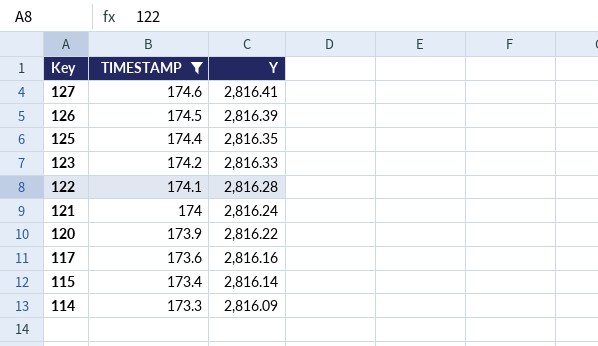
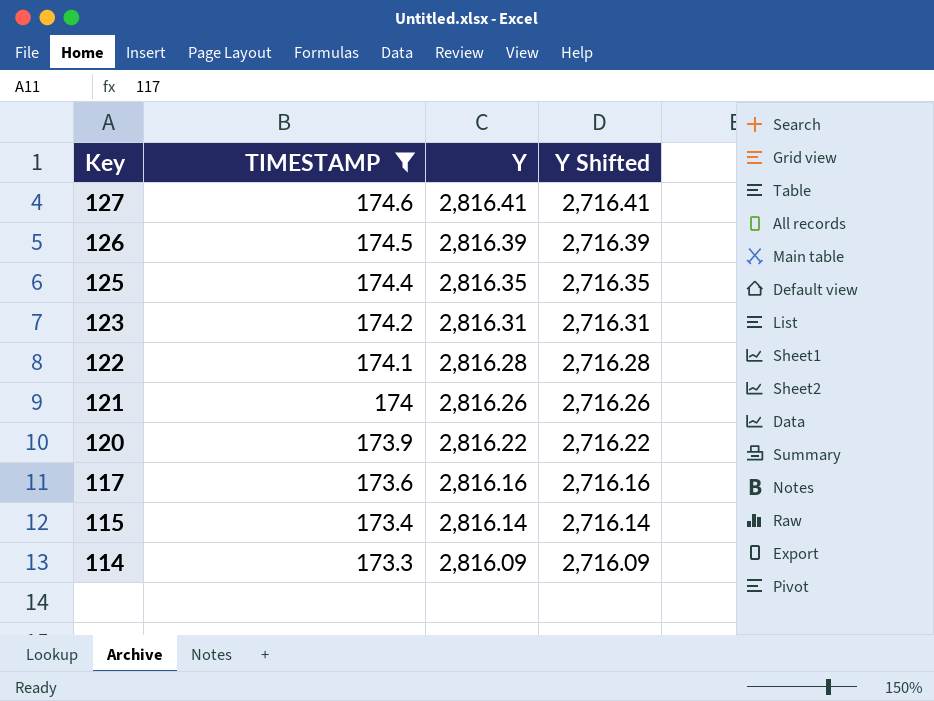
column Y Shifted | formula: none -> [Y] - 100
123 | Y: 2,816.33 -> 2,816.31
121 | Y: 2,816.24 -> 2,816.26

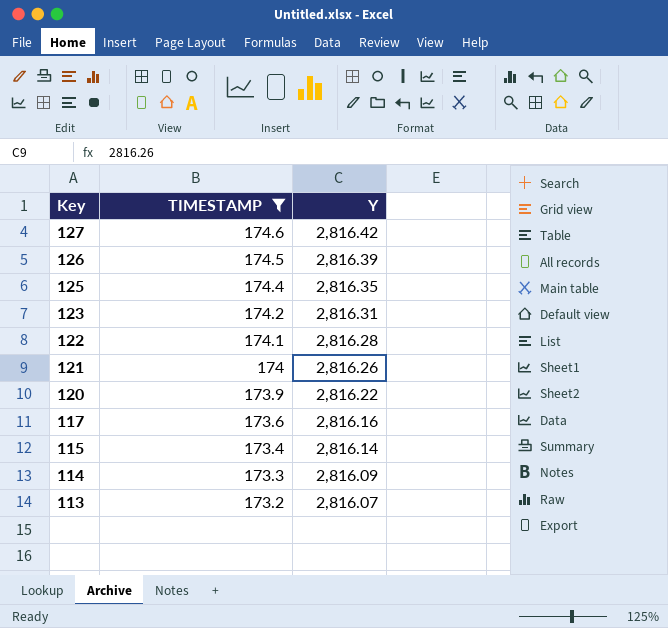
column Y Shifted | formula: [Y] - 100 -> none
127 | Y: 2,816.41 -> 2,816.42
row 113: none -> 173.2 | 2,816.07

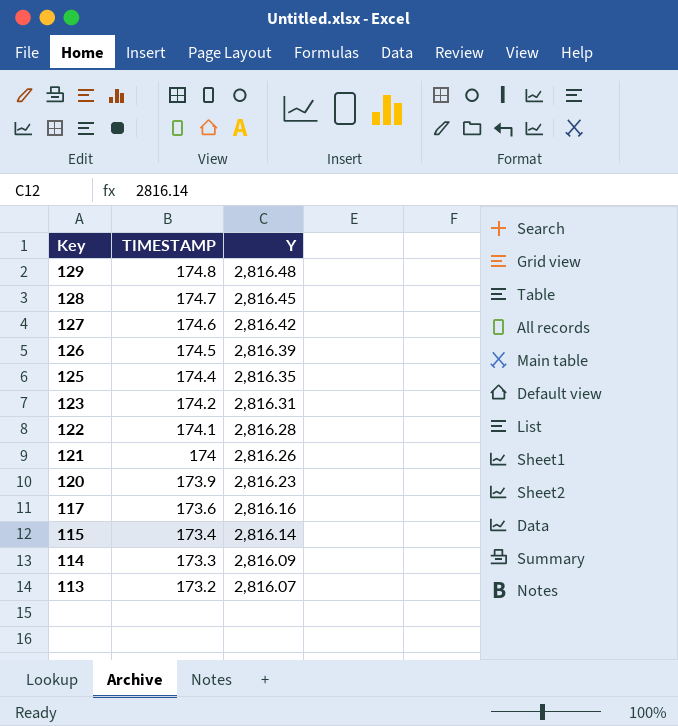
filter: TIMESTAMP <= 174.6 -> none
120 | Y: 2,816.22 -> 2,816.23

